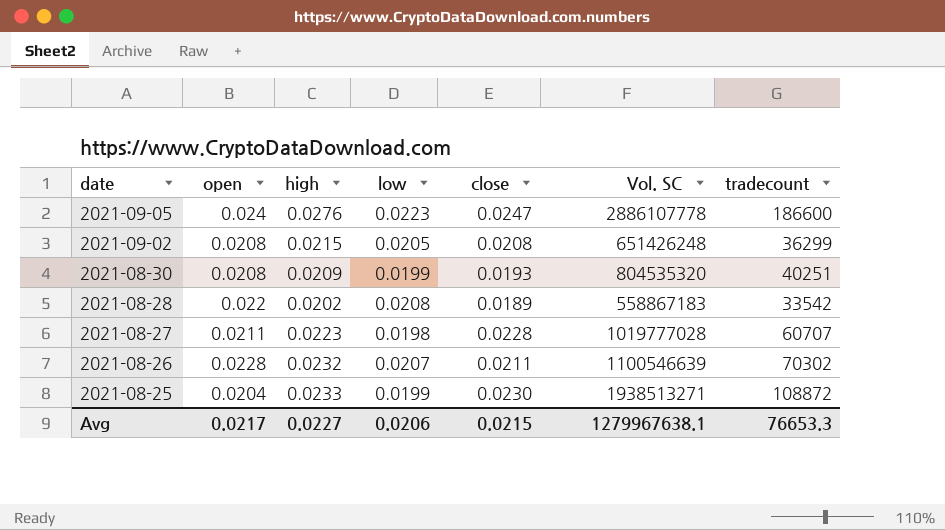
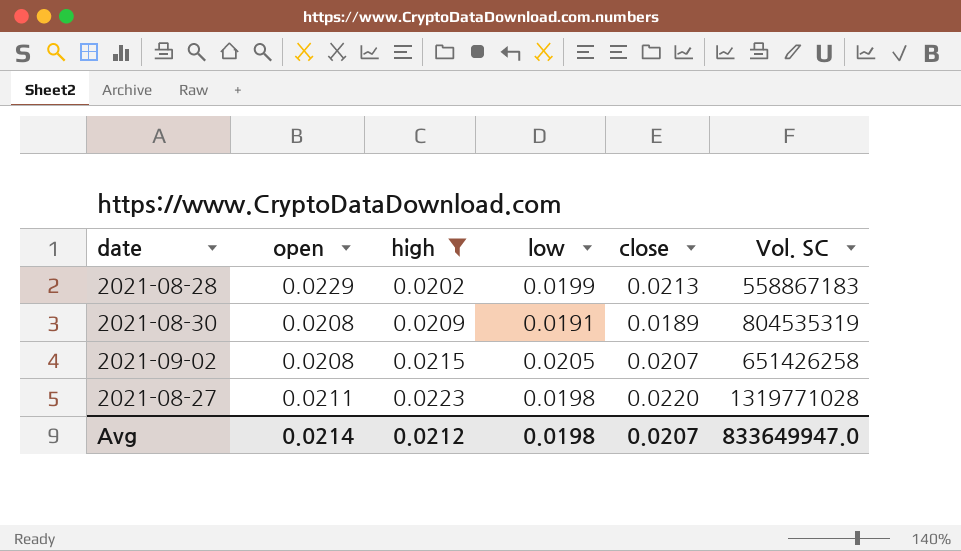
filter: none -> high <= 0.0223
row order: date descending -> high ascending
column tradecount | position: 7 -> none
2021-08-28 | open: 0.022 -> 0.0229
2021-08-28 | low: 0.0208 -> 0.0199
2021-08-28 | close: 0.0189 -> 0.0213
2021-08-30 | low: 0.0199 -> 0.0191
2021-08-30 | close: 0.0193 -> 0.0189
2021-08-30 | Vol. SC: 804535320 -> 804535319
2021-09-02 | close: 0.0208 -> 0.0207
2021-09-02 | Vol. SC: 651426248 -> 651426258
2021-08-27 | close: 0.0228 -> 0.0220
2021-08-27 | Vol. SC: 1019777028 -> 1319771028
Avg | open: 0.0217 -> 0.0214
Avg | high: 0.0227 -> 0.0212
Avg | low: 0.0206 -> 0.0198
Avg | close: 0.0215 -> 0.0207
Avg | Vol. SC: 1279967638.1 -> 833649947.0

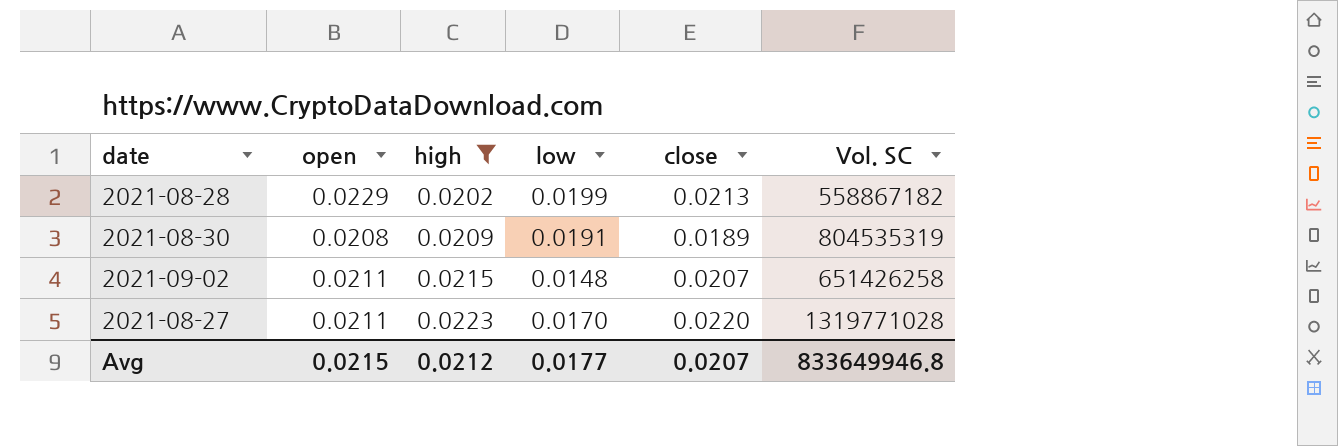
2021-08-28 | Vol. SC: 558867183 -> 558867182
2021-09-02 | open: 0.0208 -> 0.0211
2021-09-02 | low: 0.0205 -> 0.0148
2021-08-27 | low: 0.0198 -> 0.0170
Avg | open: 0.0214 -> 0.0215
Avg | low: 0.0198 -> 0.0177
Avg | Vol. SC: 833649947.0 -> 833649946.8

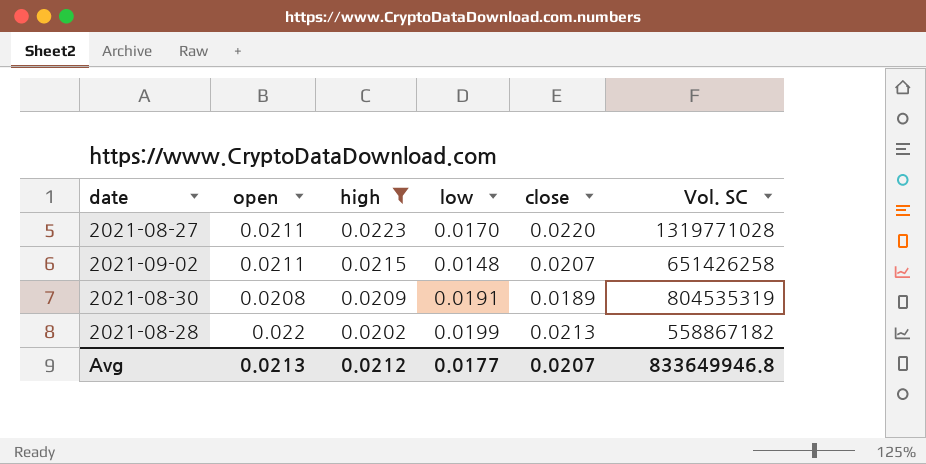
row order: high ascending -> high descending
2021-08-28 | open: 0.0229 -> 0.022
Avg | open: 0.0215 -> 0.0213

